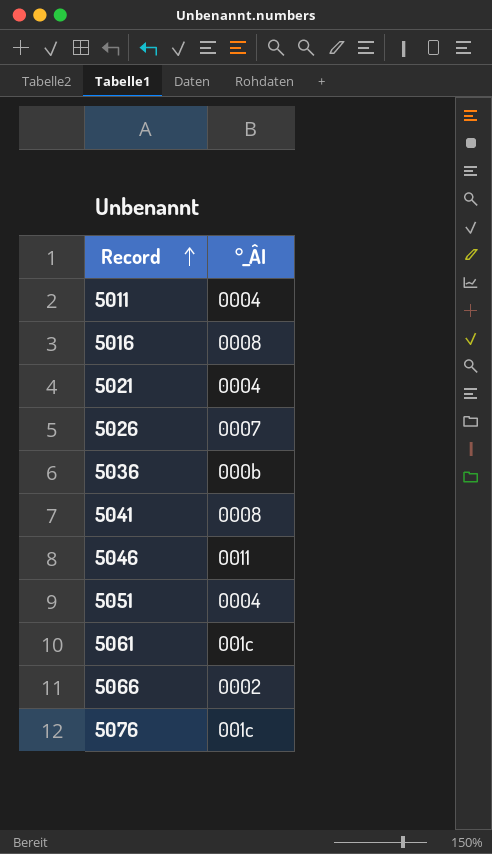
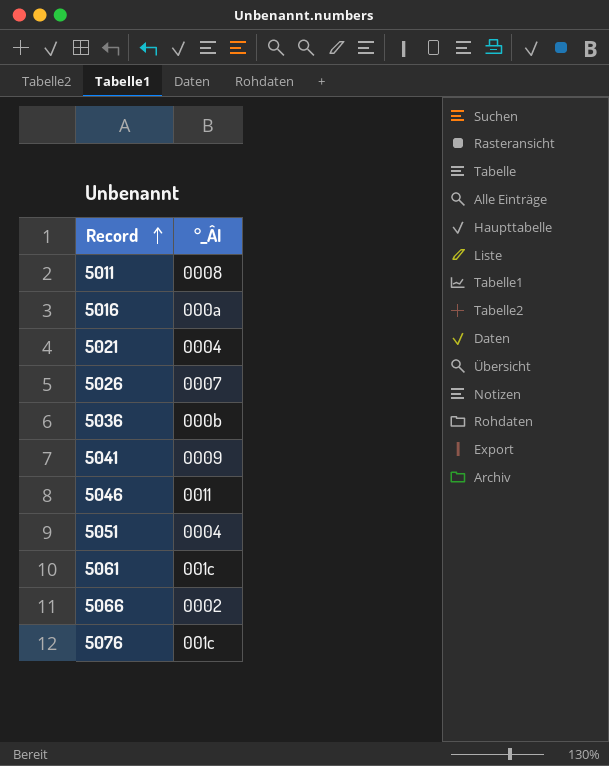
5011 | °_ÂI: 0004 -> 0008
5016 | °_ÂI: 0008 -> 000a
5041 | °_ÂI: 0008 -> 0009

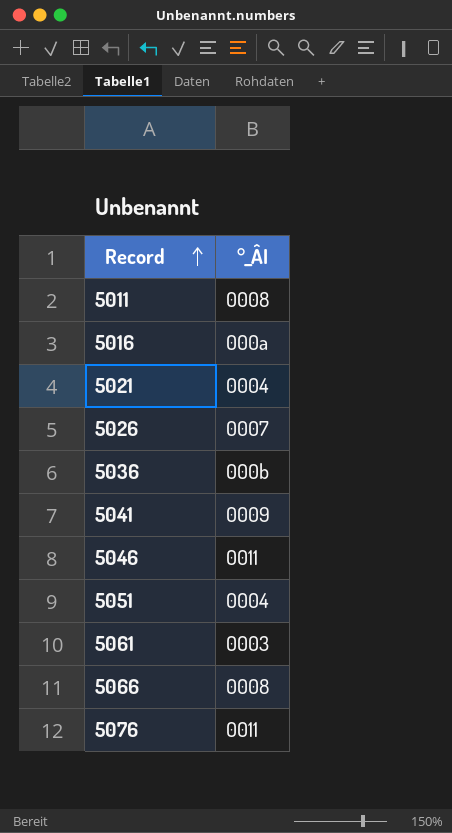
5061 | °_ÂI: 001c -> 0003
5066 | °_ÂI: 0002 -> 0008
5076 | °_ÂI: 001c -> 0011

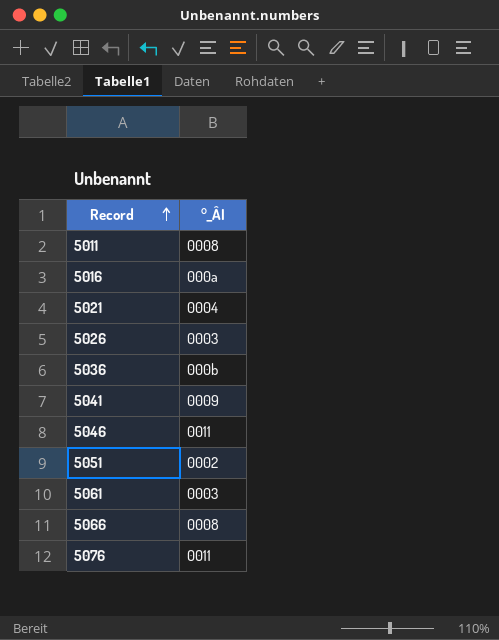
5026 | °_ÂI: 0007 -> 0003
5051 | °_ÂI: 0004 -> 0002

